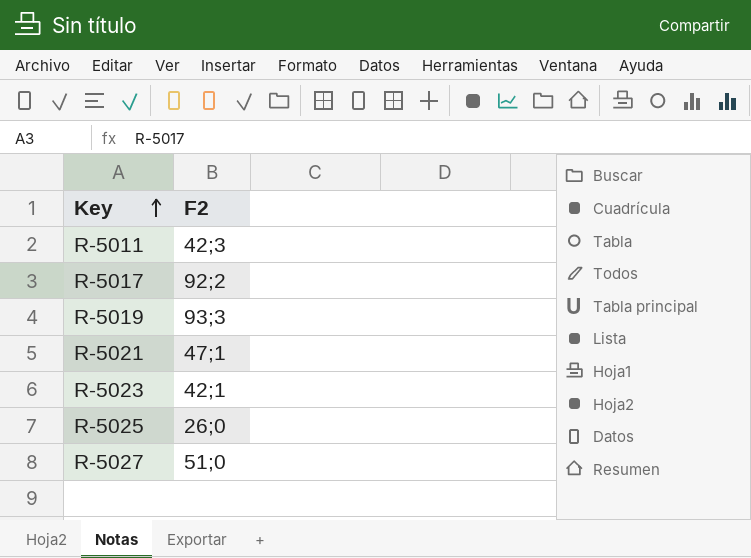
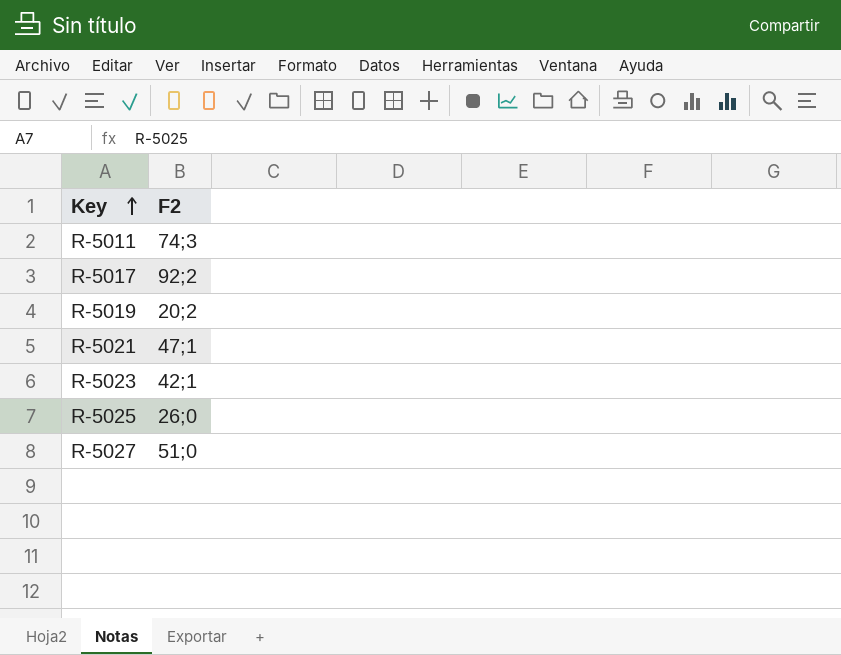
R-5011 | F2: 42;3 -> 74;3
R-5019 | F2: 93;3 -> 20;2

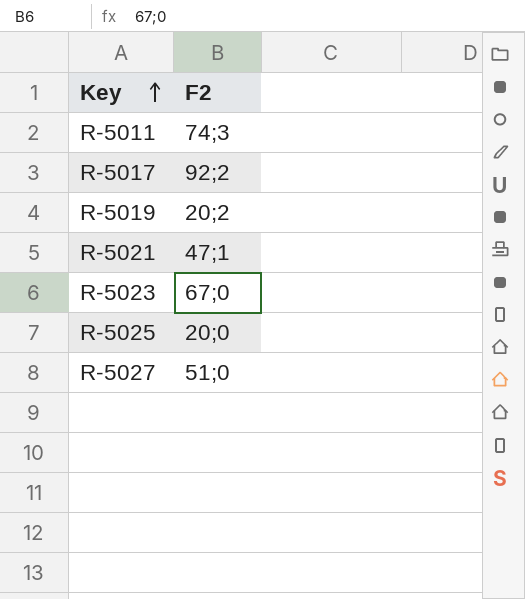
R-5023 | F2: 42;1 -> 67;0
R-5025 | F2: 26;0 -> 20;0

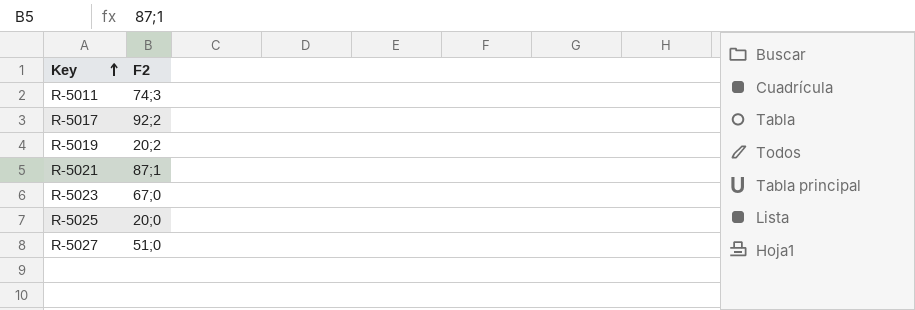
R-5021 | F2: 47;1 -> 87;1

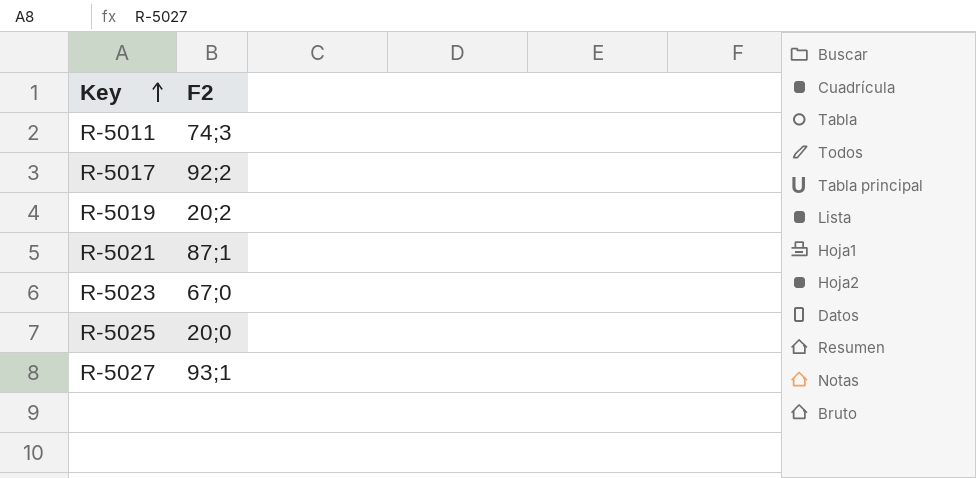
R-5027 | F2: 51;0 -> 93;1

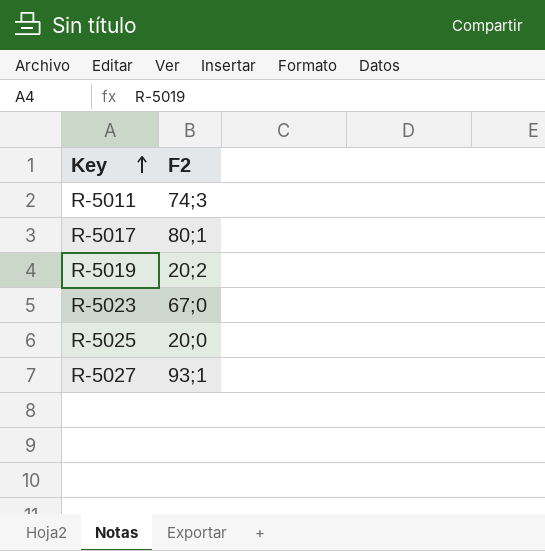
row R-5021: 87;1 -> none
R-5017 | F2: 92;2 -> 80;1

